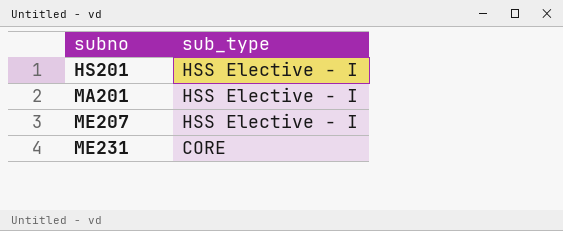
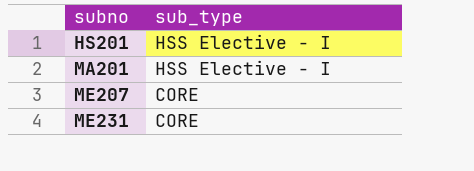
ME207 | sub_type: HSS Elective - I -> CORE

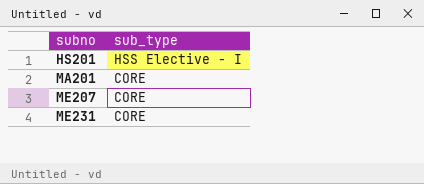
MA201 | sub_type: HSS Elective - I -> CORE

